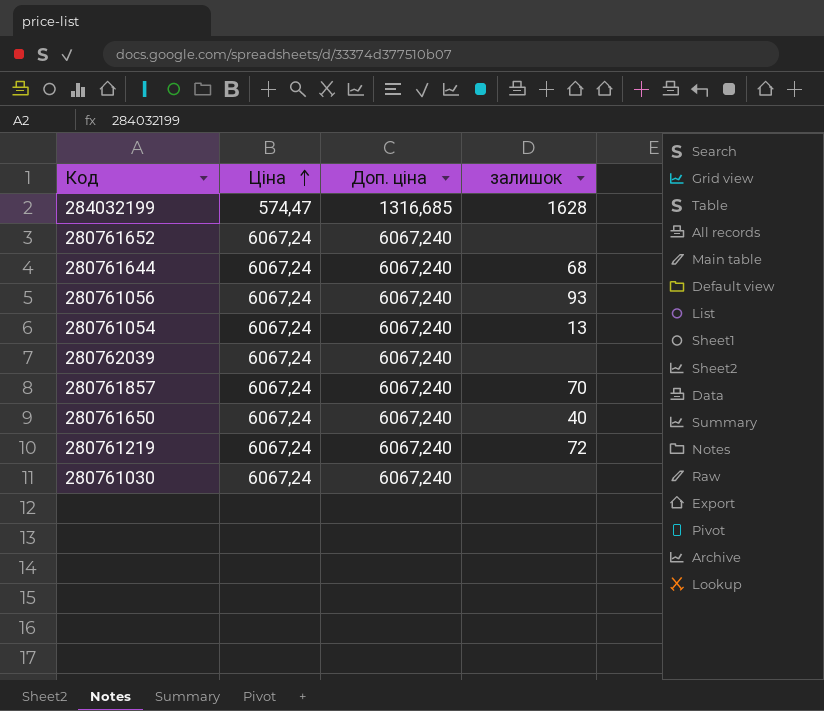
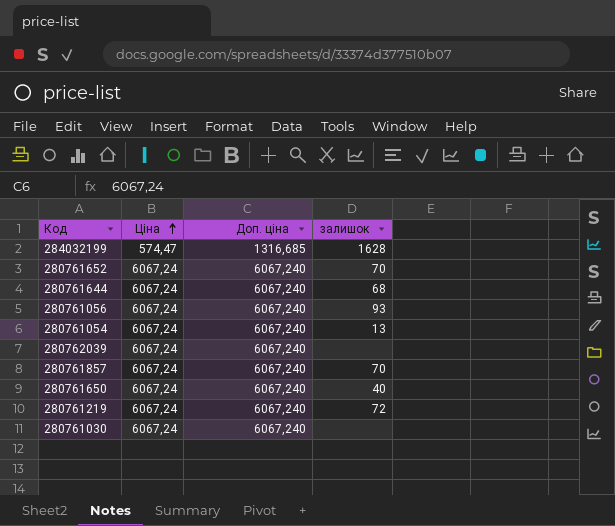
280761652 | залишок: none -> 70

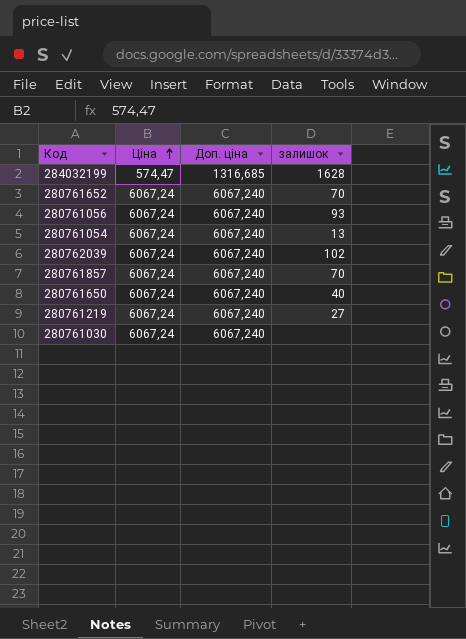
row 280761644: 6067,24 | 6067,240 | 68 -> none
280762039 | залишок: none -> 102
280761219 | залишок: 72 -> 27

